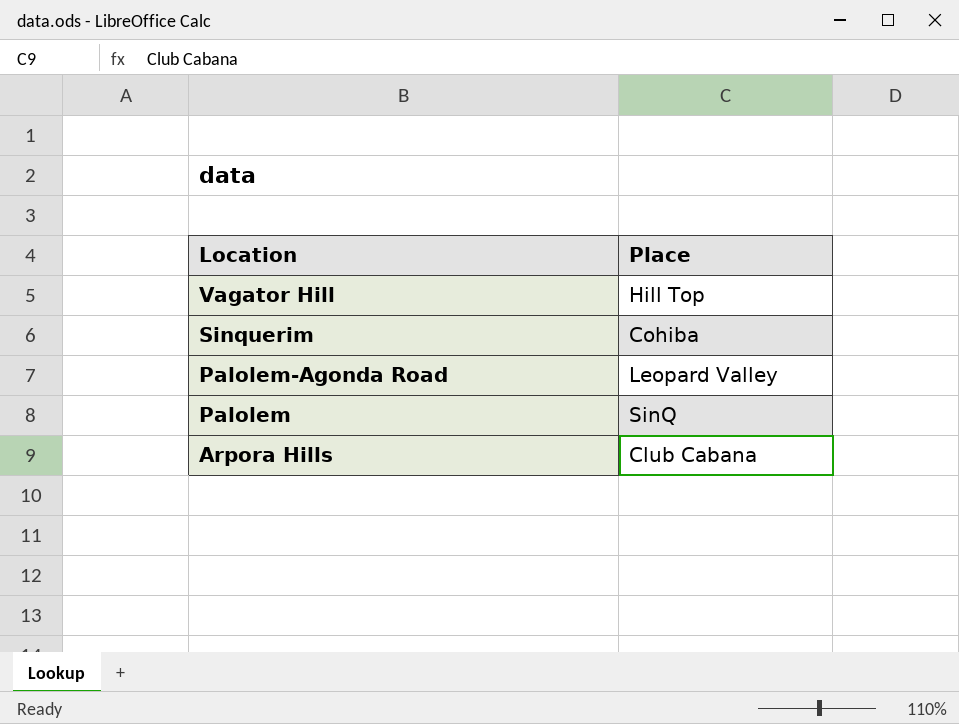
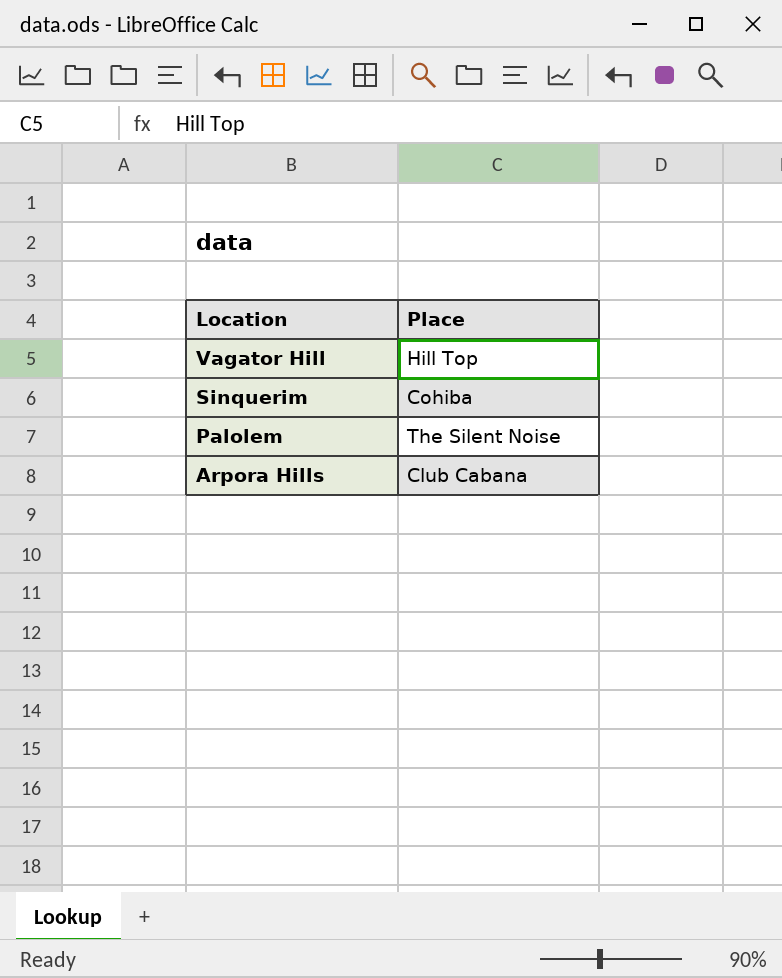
row Palolem-Agonda Road: Leopard Valley -> none
Palolem | Place: SinQ -> The Silent Noise

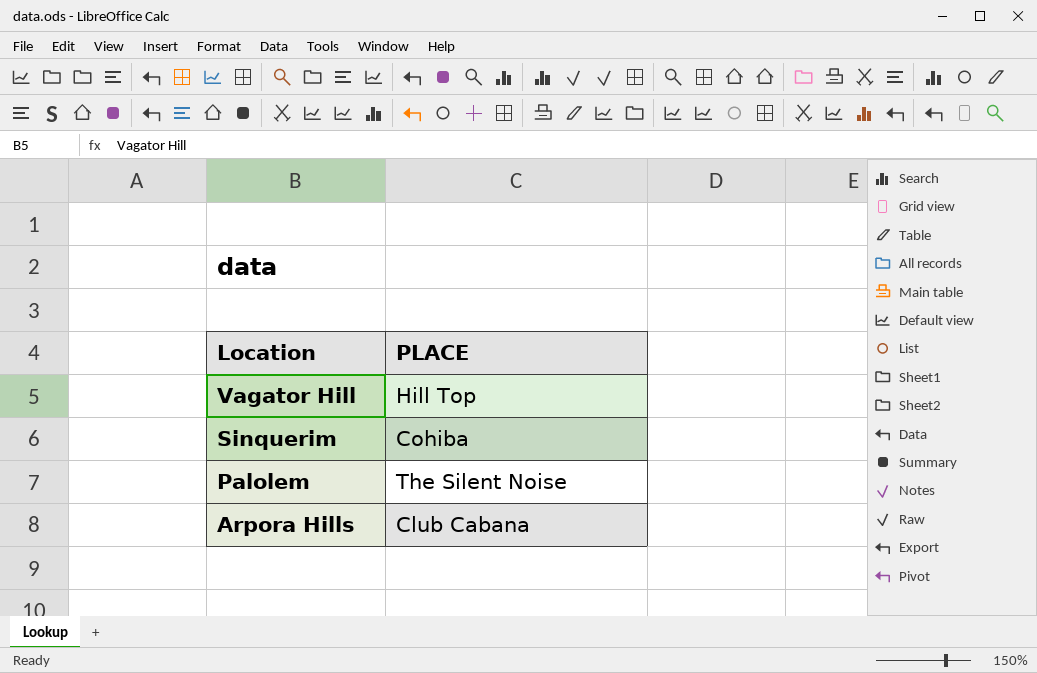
column name: Place -> PLACE

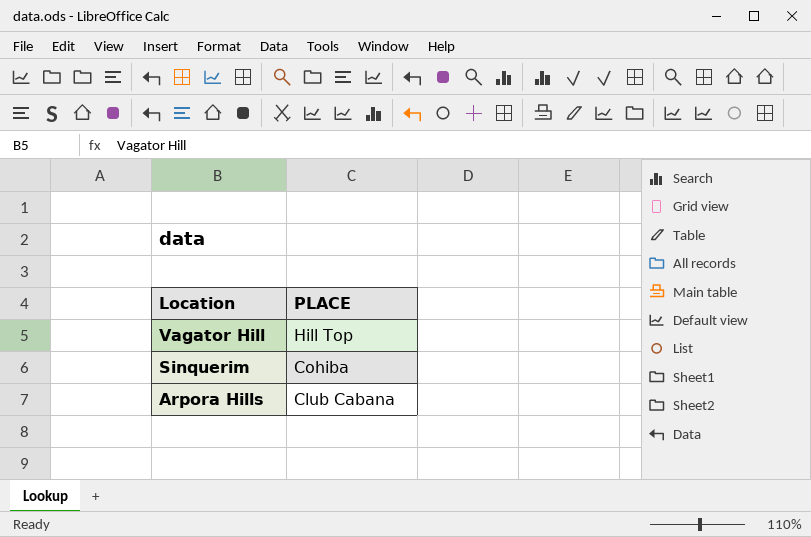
row Palolem: The Silent Noise -> none

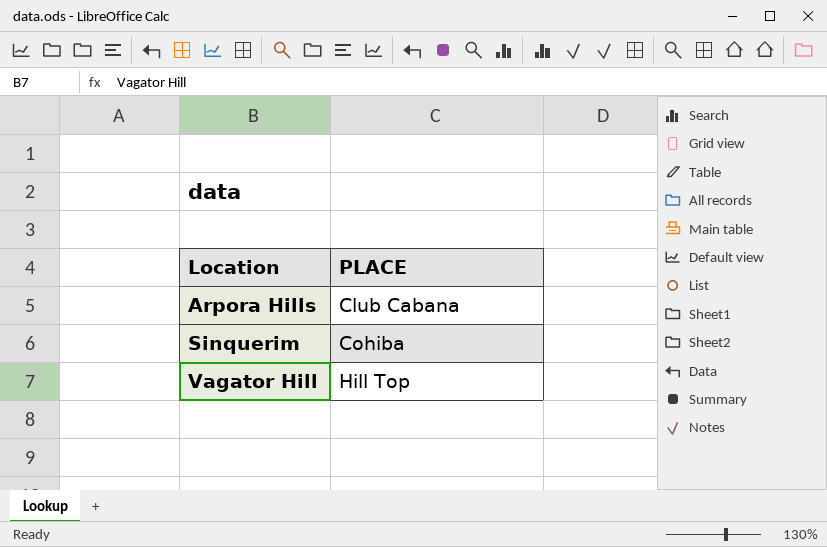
row order: Location descending -> Location ascending

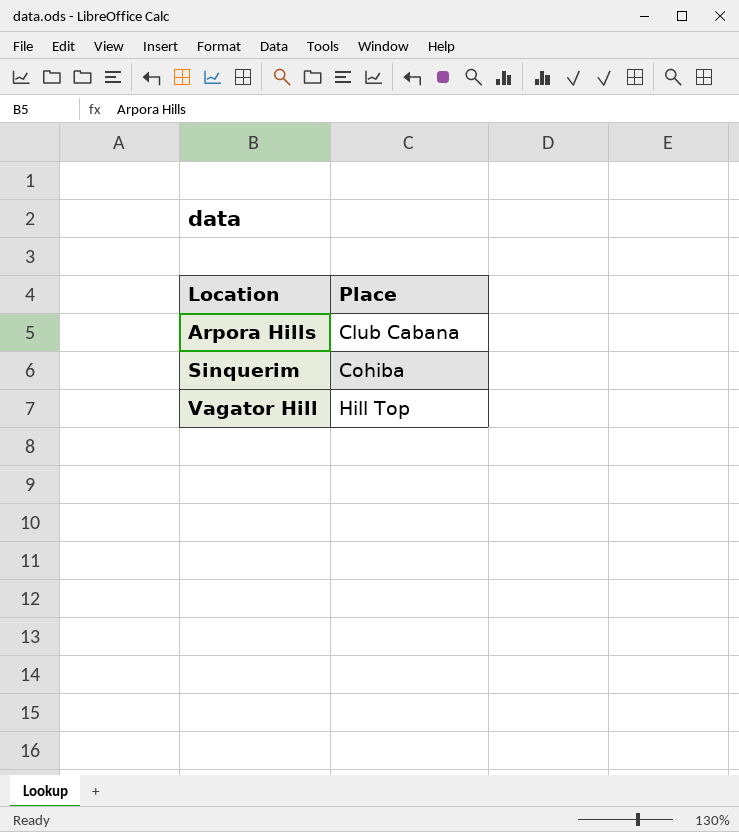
column name: PLACE -> Place

